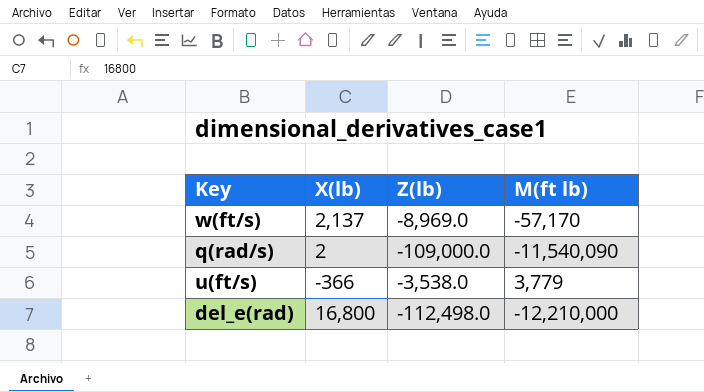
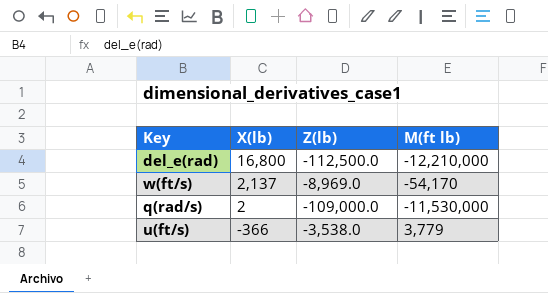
row order: none -> X(lb) descending
del_e(rad) | Z(lb): -112,498.0 -> -112,500.0
w(ft/s) | M(ft lb): -57,170 -> -54,170
q(rad/s) | M(ft lb): -11,540,090 -> -11,530,000

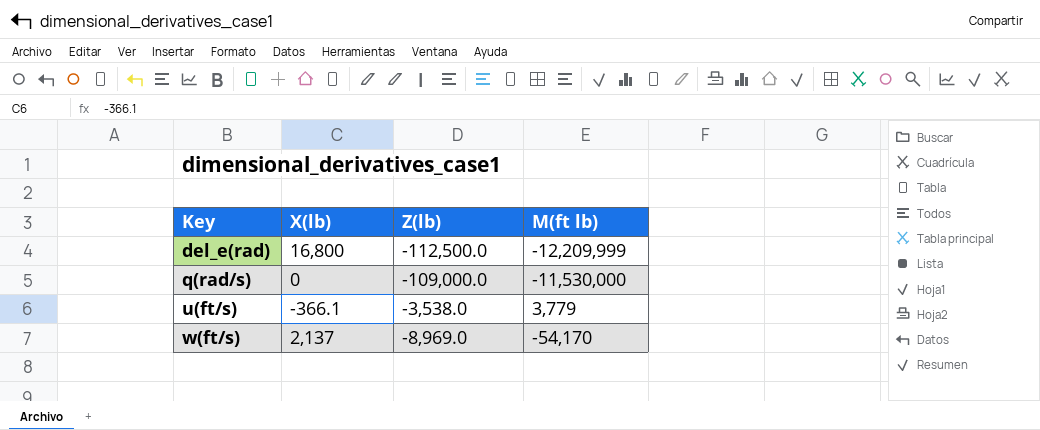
row order: X(lb) descending -> Key ascending
del_e(rad) | M(ft lb): -12,210,000 -> -12,209,999
q(rad/s) | X(lb): 2 -> 0
u(ft/s) | X(lb): -366 -> -366.1

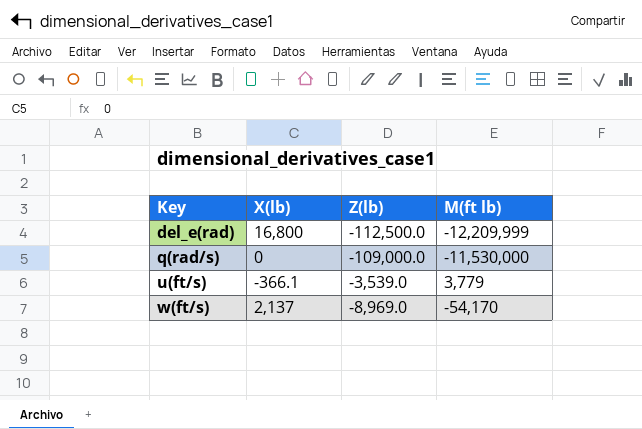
u(ft/s) | Z(lb): -3,538.0 -> -3,539.0

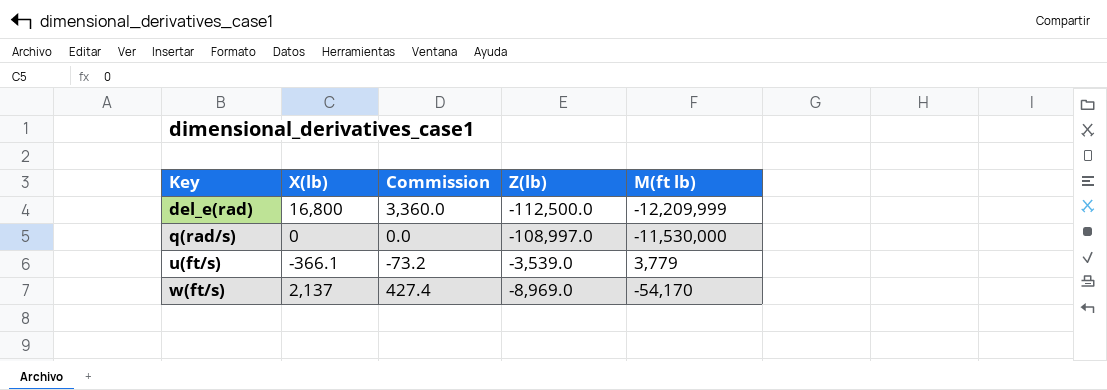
column Commission | formula: none -> [X(lb)] * 0.2
q(rad/s) | Z(lb): -109,000.0 -> -108,997.0

